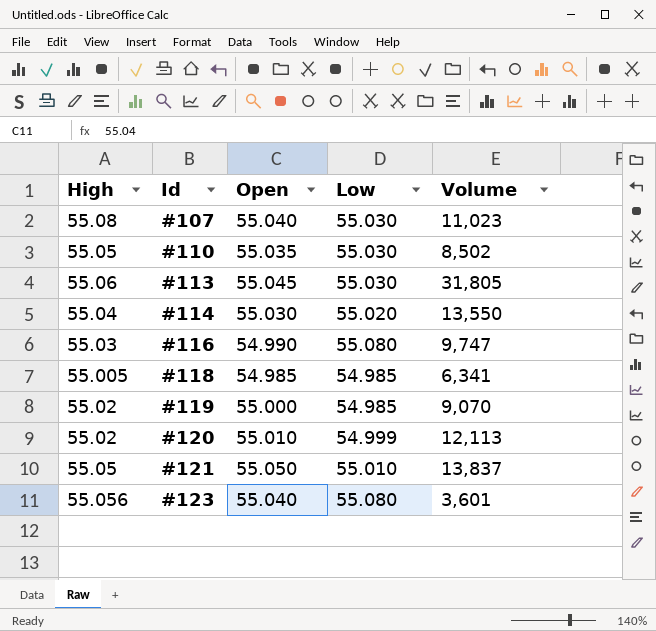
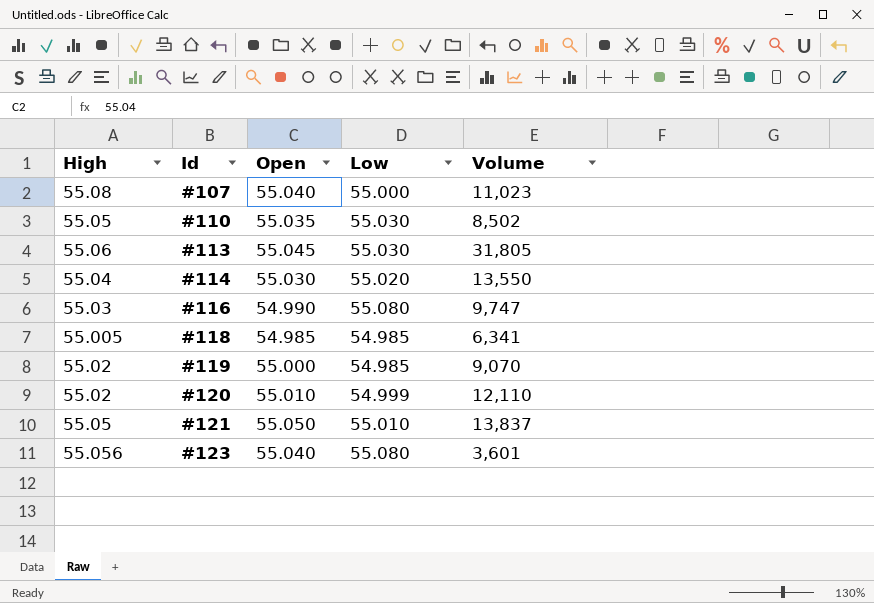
#107 | Low: 55.030 -> 55.000
#120 | Volume: 12,113 -> 12,110

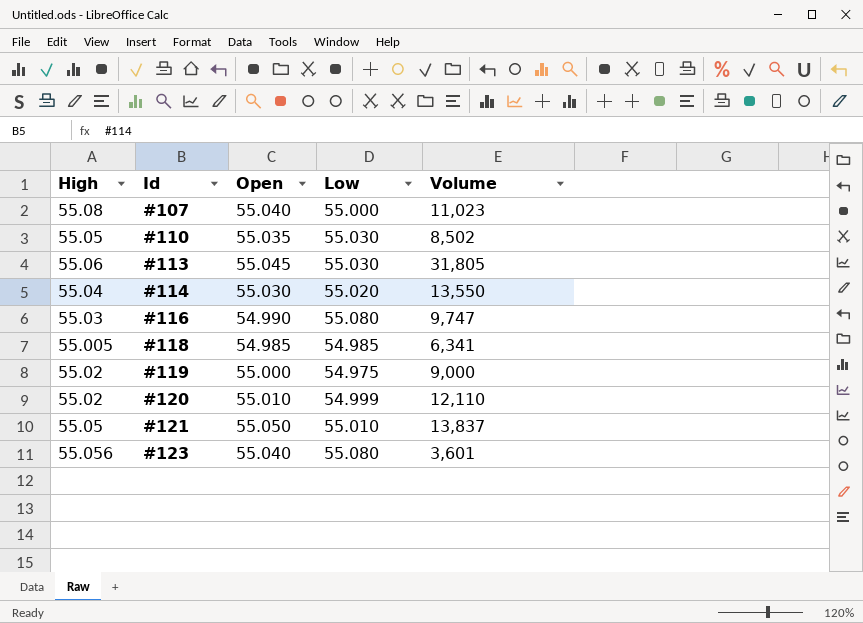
#119 | Low: 54.985 -> 54.975
#119 | Volume: 9,070 -> 9,000

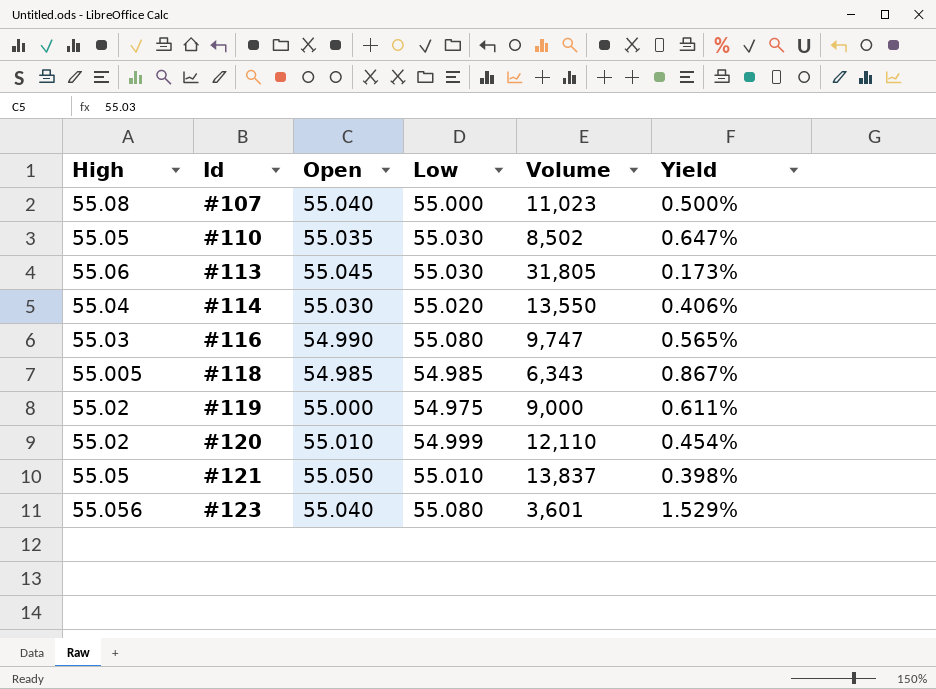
column Yield | formula: none -> [High] / [Volume]
#118 | Volume: 6,341 -> 6,343

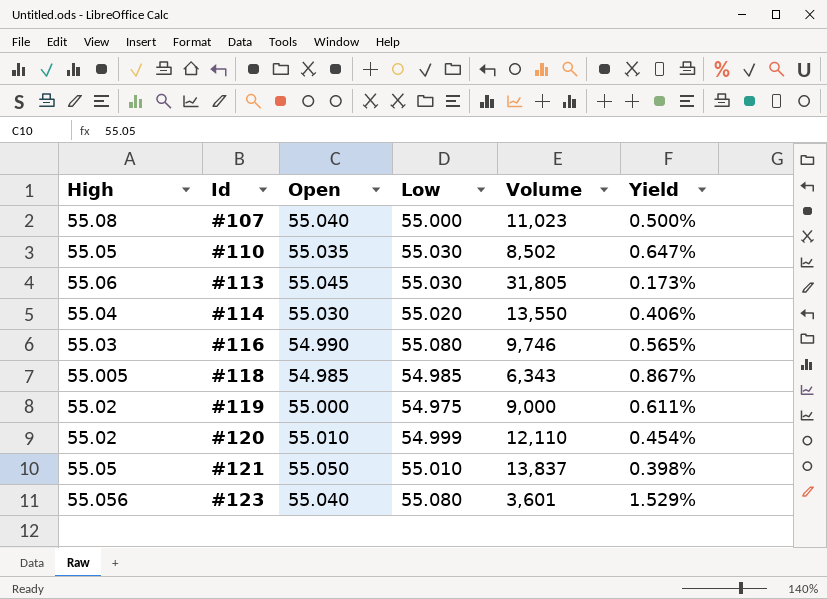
#116 | Volume: 9,747 -> 9,746

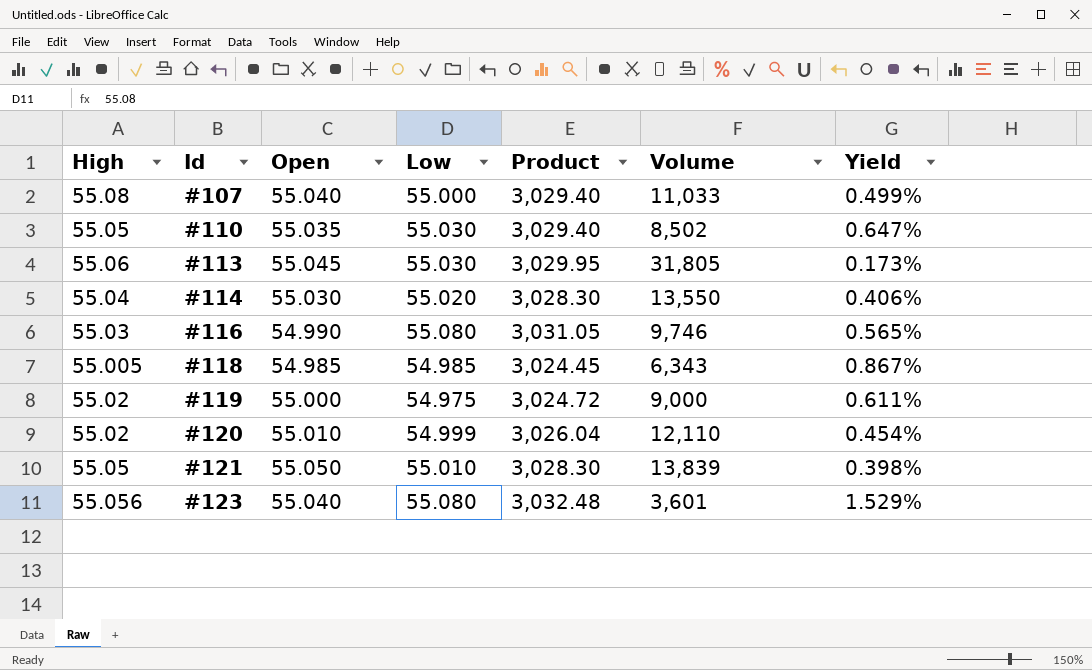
column Product | formula: none -> [High] * [Low]
#107 | Volume: 11,023 -> 11,033
#107 | Yield: 0.500% -> 0.499%
#121 | Volume: 13,837 -> 13,839

